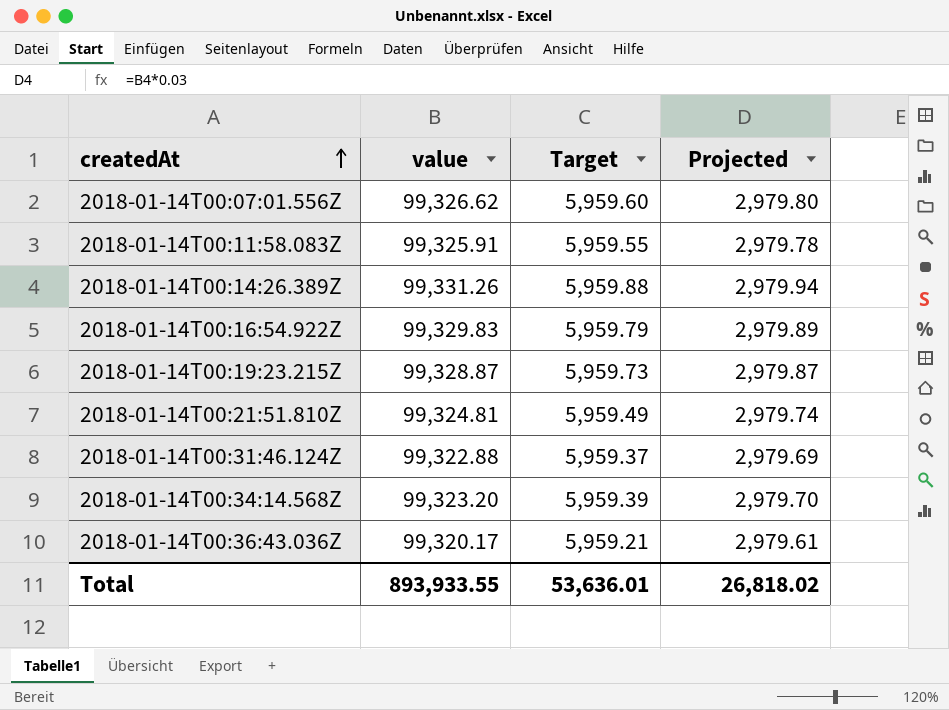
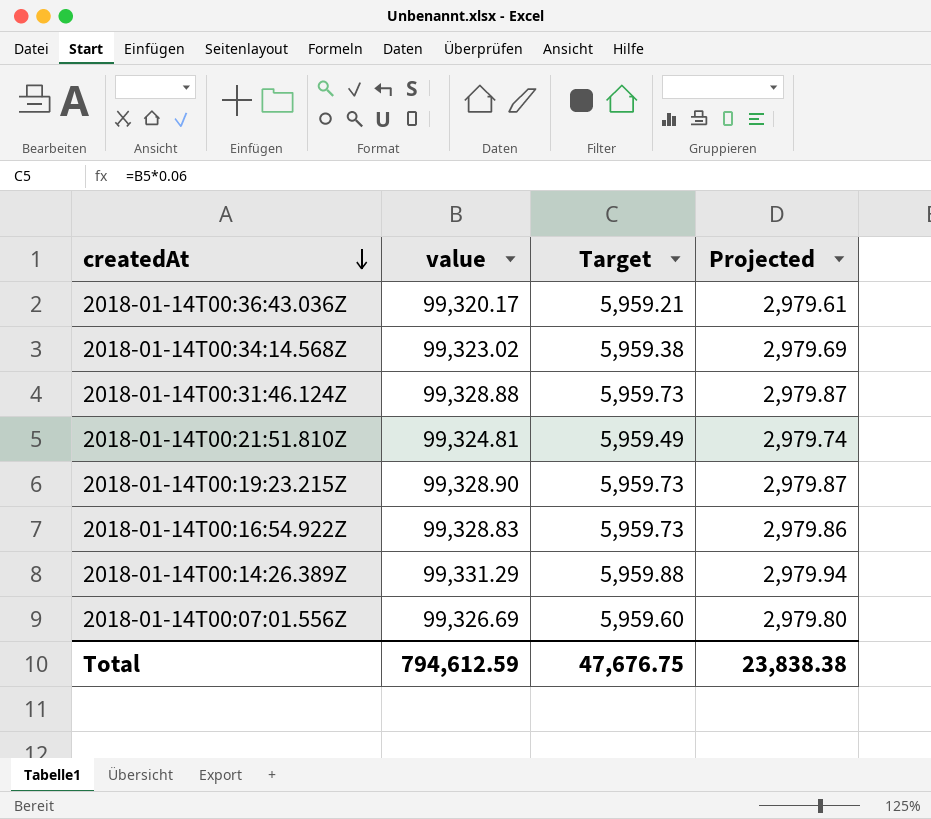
row order: createdAt ascending -> createdAt descending
row 2018-01-14T00:11:58.083Z: 99,325.91 | 5,959.55 | 2,979.78 -> none
2018-01-14T00:34:14.568Z | value: 99,323.20 -> 99,323.02
2018-01-14T00:34:14.568Z | Target: 5,959.39 -> 5,959.38
2018-01-14T00:34:14.568Z | Projected: 2,979.70 -> 2,979.69
2018-01-14T00:31:46.124Z | value: 99,322.88 -> 99,328.88
2018-01-14T00:31:46.124Z | Target: 5,959.37 -> 5,959.73
2018-01-14T00:31:46.124Z | Projected: 2,979.69 -> 2,979.87
2018-01-14T00:19:23.215Z | value: 99,328.87 -> 99,328.90
2018-01-14T00:16:54.922Z | value: 99,329.83 -> 99,328.83
2018-01-14T00:16:54.922Z | Target: 5,959.79 -> 5,959.73
2018-01-14T00:16:54.922Z | Projected: 2,979.89 -> 2,979.86
2018-01-14T00:14:26.389Z | value: 99,331.26 -> 99,331.29
2018-01-14T00:07:01.556Z | value: 99,326.62 -> 99,326.69
Total | value: 893,933.55 -> 794,612.59
Total | Target: 53,636.01 -> 47,676.75
Total | Projected: 26,818.02 -> 23,838.38

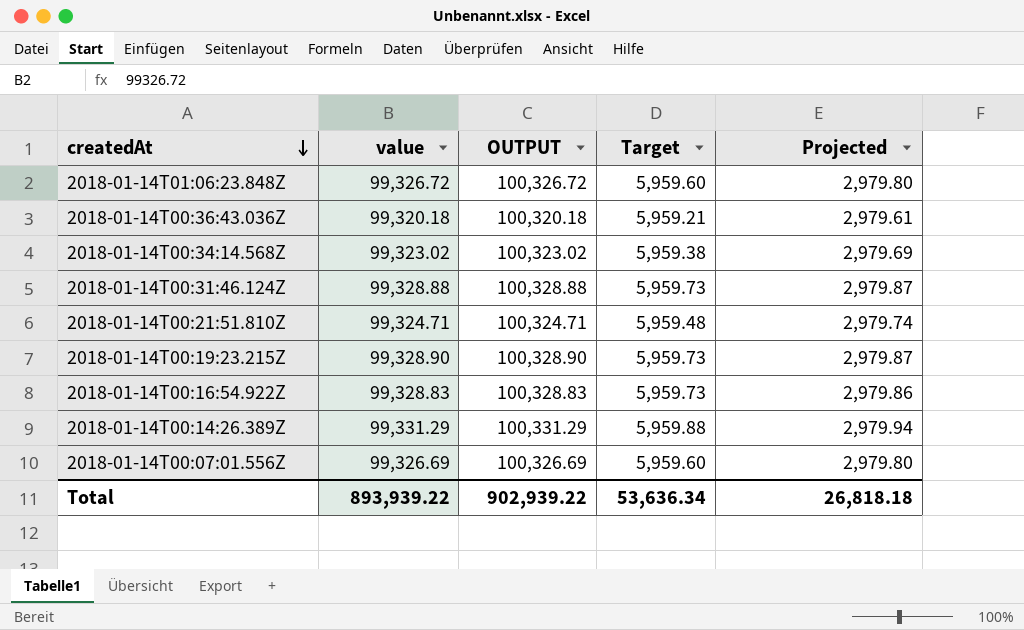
column OUTPUT | formula: none -> [value] + 1000
row 2018-01-14T01:06:23.848Z: none -> 99,326.72 | 100,326.72 | 5,959.60 | 2,979.80
2018-01-14T00:36:43.036Z | value: 99,320.17 -> 99,320.18
2018-01-14T00:21:51.810Z | value: 99,324.81 -> 99,324.71
2018-01-14T00:21:51.810Z | Target: 5,959.49 -> 5,959.48
Total | value: 794,612.59 -> 893,939.22
Total | Target: 47,676.75 -> 53,636.34
Total | Projected: 23,838.38 -> 26,818.18

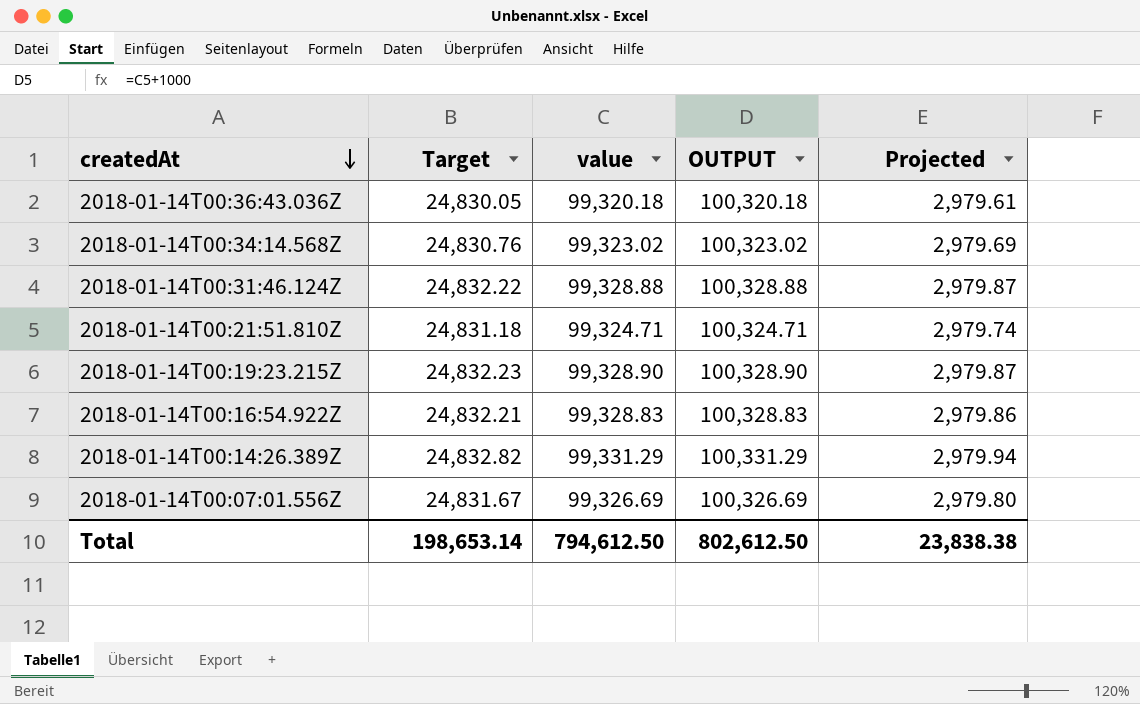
column Target | formula: [value] * 0.06 -> [value] * 0.25
column Target | position: 4 -> 2
row 2018-01-14T01:06:23.848Z: 99,326.72 | 100,326.72 | 5,959.60 | 2,979.80 -> none
Total | Target: 53,636.34 -> 198,653.14
Total | value: 893,939.22 -> 794,612.50
Total | OUTPUT: 902,939.22 -> 802,612.50
Total | Projected: 26,818.18 -> 23,838.38

